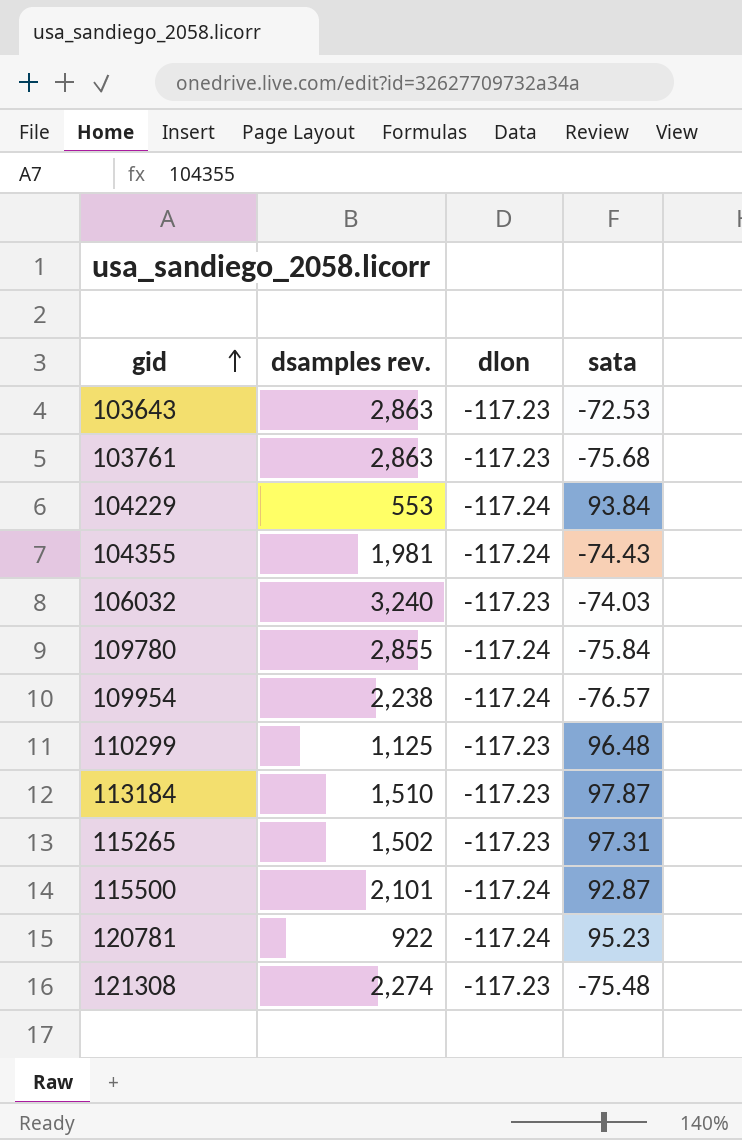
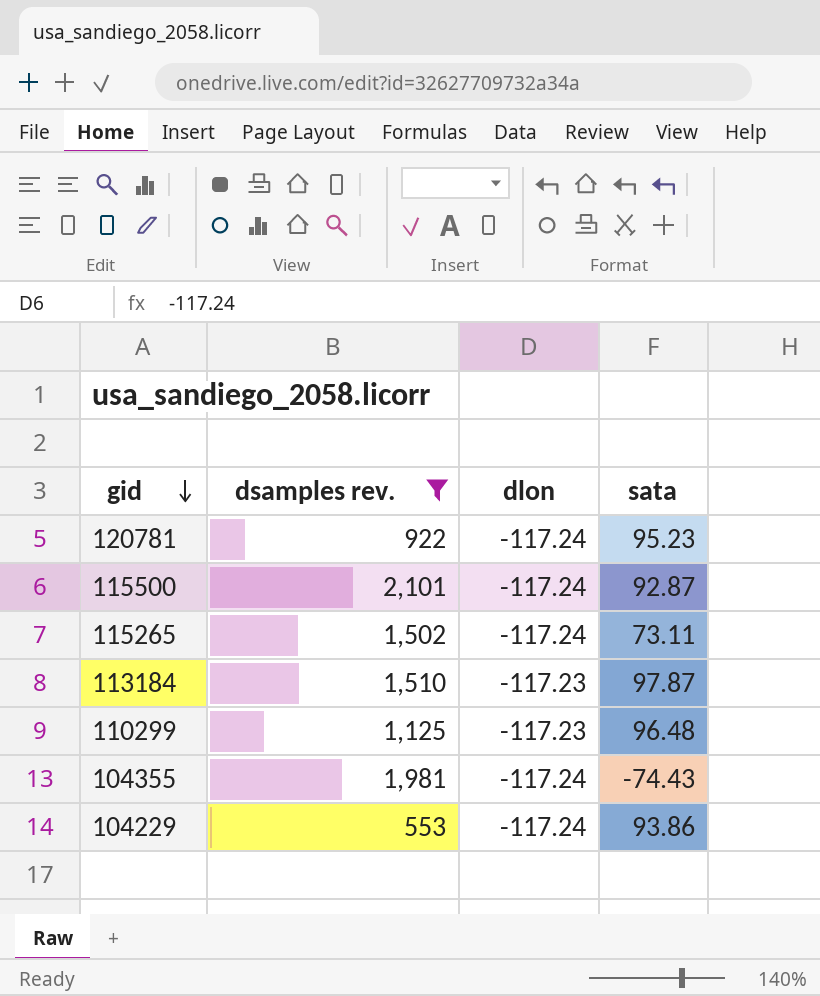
filter: none -> dsamples rev. <= 2,101
row order: gid ascending -> gid descending
115265 | dlon: -117.23 -> -117.24
115265 | sata: 97.31 -> 73.11
104229 | sata: 93.84 -> 93.86

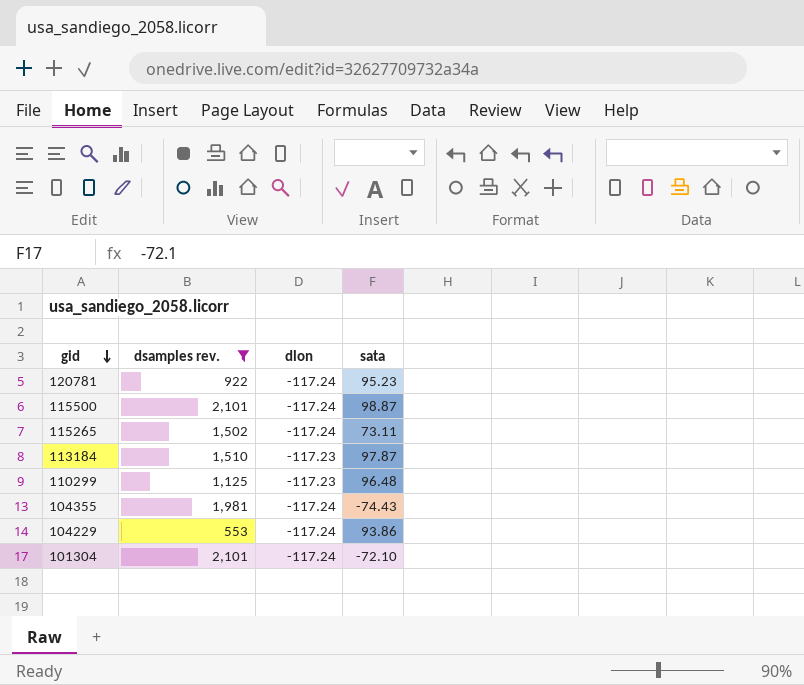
115500 | sata: 92.87 -> 98.87
row 101304: none -> 2,101 | -117.24 | -72.10

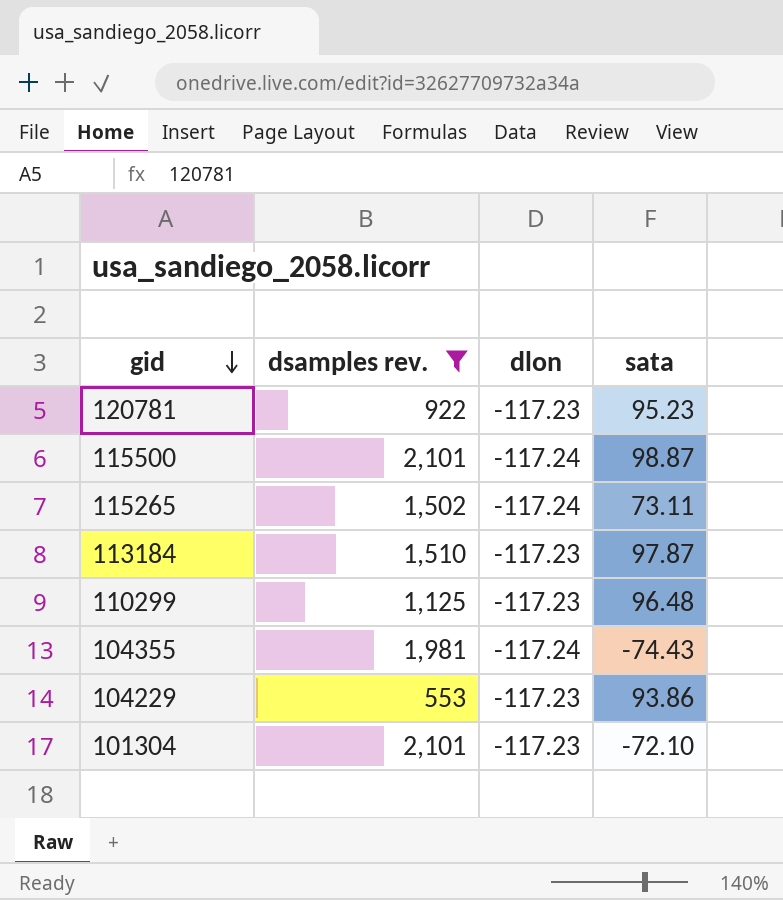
120781 | dlon: -117.24 -> -117.23
104229 | dlon: -117.24 -> -117.23
101304 | dlon: -117.24 -> -117.23

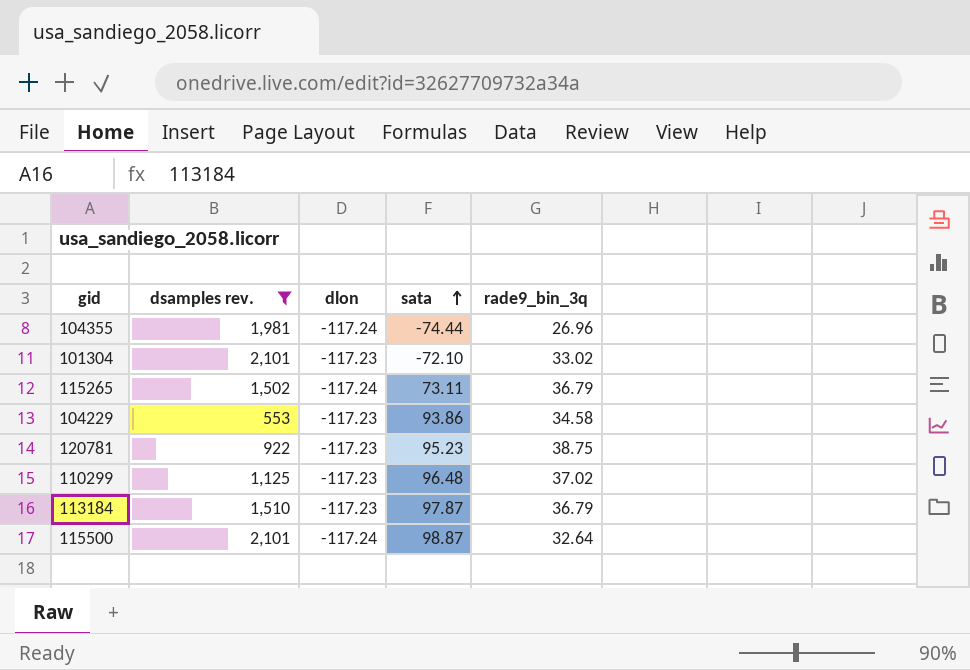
row order: gid descending -> sata ascending
column rade9_bin_3q | position: none -> 5
104355 | sata: -74.43 -> -74.44

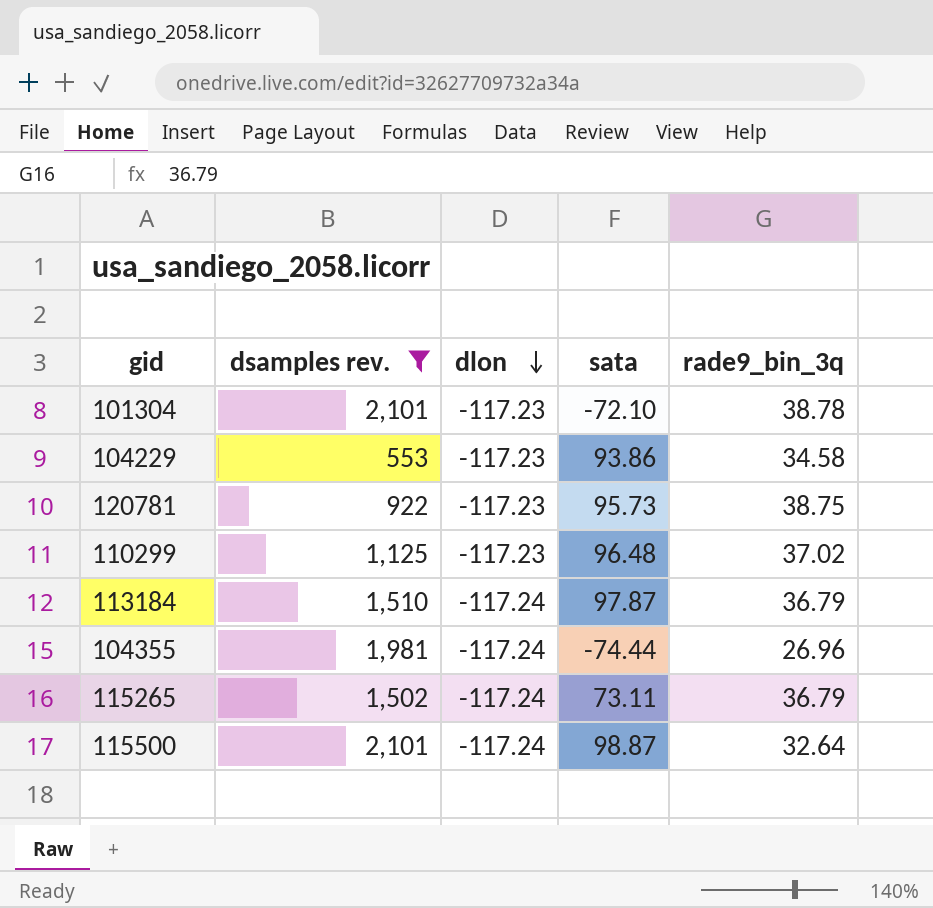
row order: sata ascending -> dlon descending
101304 | rade9_bin_3q: 33.02 -> 38.78
120781 | sata: 95.23 -> 95.73
113184 | dlon: -117.23 -> -117.24

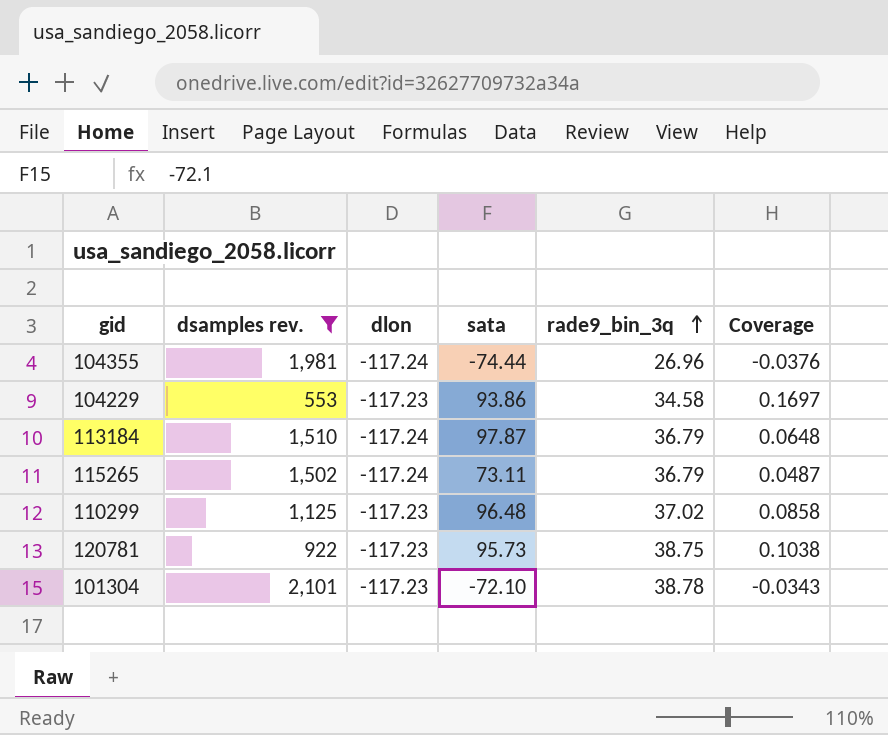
row order: dlon descending -> rade9_bin_3q ascending
column Coverage | formula: none -> [sata] / [dsamples rev.]
row 115500: 2,101 | -117.24 | 98.87 | 32.64 -> none

